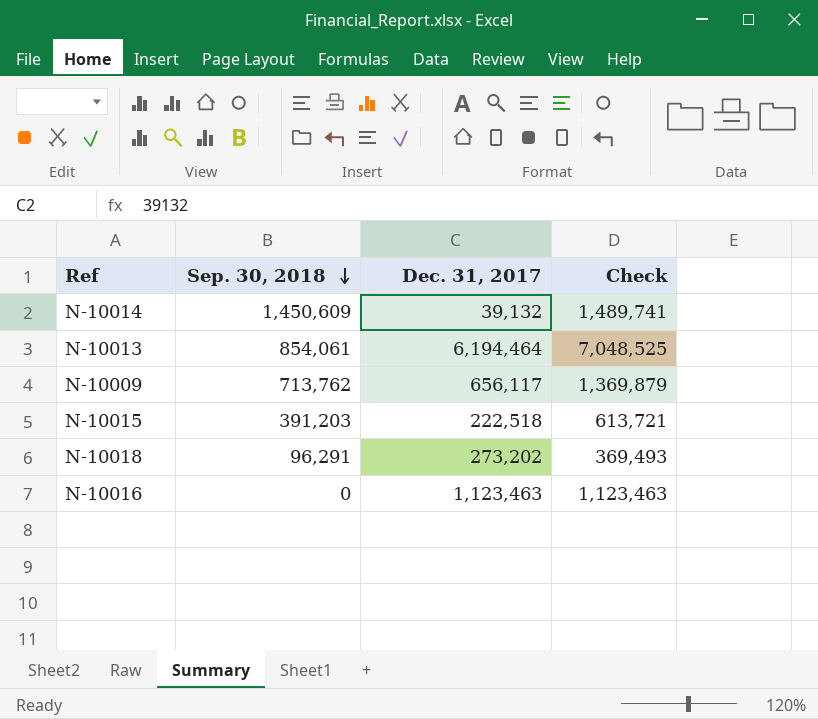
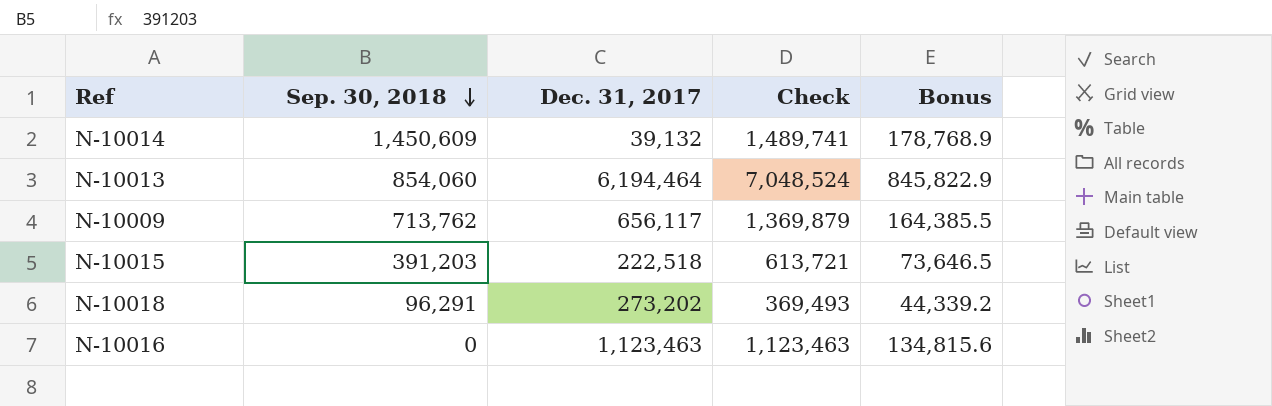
column Bonus | formula: none -> [Check] * 0.12
N-10013 | Sep. 30, 2018: 854,061 -> 854,060
N-10013 | Check: 7,048,525 -> 7,048,524

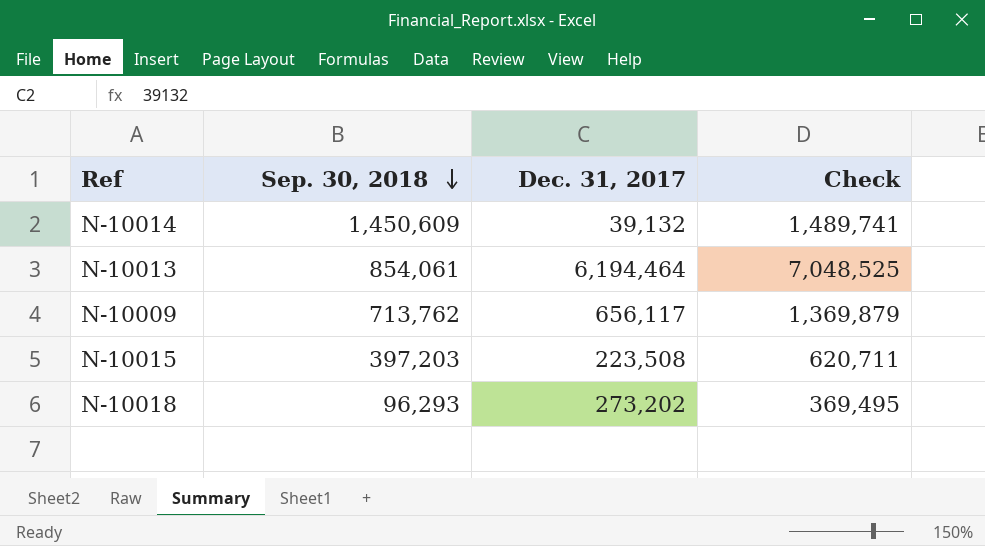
column Bonus | formula: [Check] * 0.12 -> none
row N-10016: 0 | 1,123,463 | 1,123,463 | 134,815.6 -> none
N-10013 | Sep. 30, 2018: 854,060 -> 854,061
N-10013 | Check: 7,048,524 -> 7,048,525
N-10015 | Sep. 30, 2018: 391,203 -> 397,203
N-10015 | Dec. 31, 2017: 222,518 -> 223,508
N-10015 | Check: 613,721 -> 620,711
N-10018 | Sep. 30, 2018: 96,291 -> 96,293
N-10018 | Check: 369,493 -> 369,495

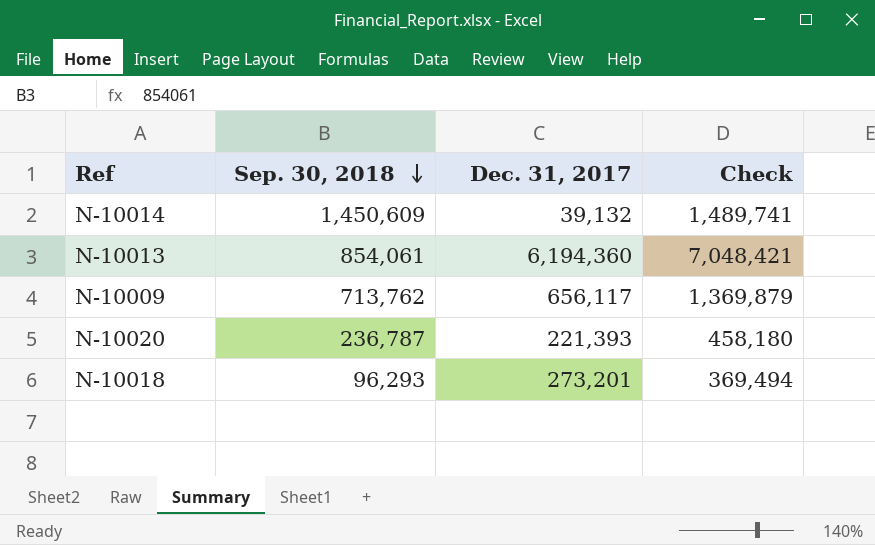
row N-10015: 397,203 | 223,508 | 620,711 -> none
N-10013 | Dec. 31, 2017: 6,194,464 -> 6,194,360
N-10013 | Check: 7,048,525 -> 7,048,421
row N-10020: none -> 236,787 | 221,393 | 458,180
N-10018 | Dec. 31, 2017: 273,202 -> 273,201
N-10018 | Check: 369,495 -> 369,494

